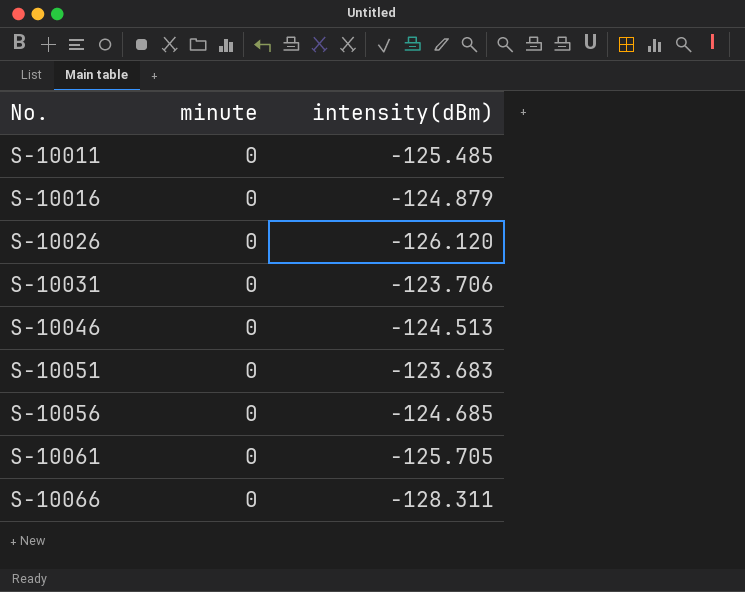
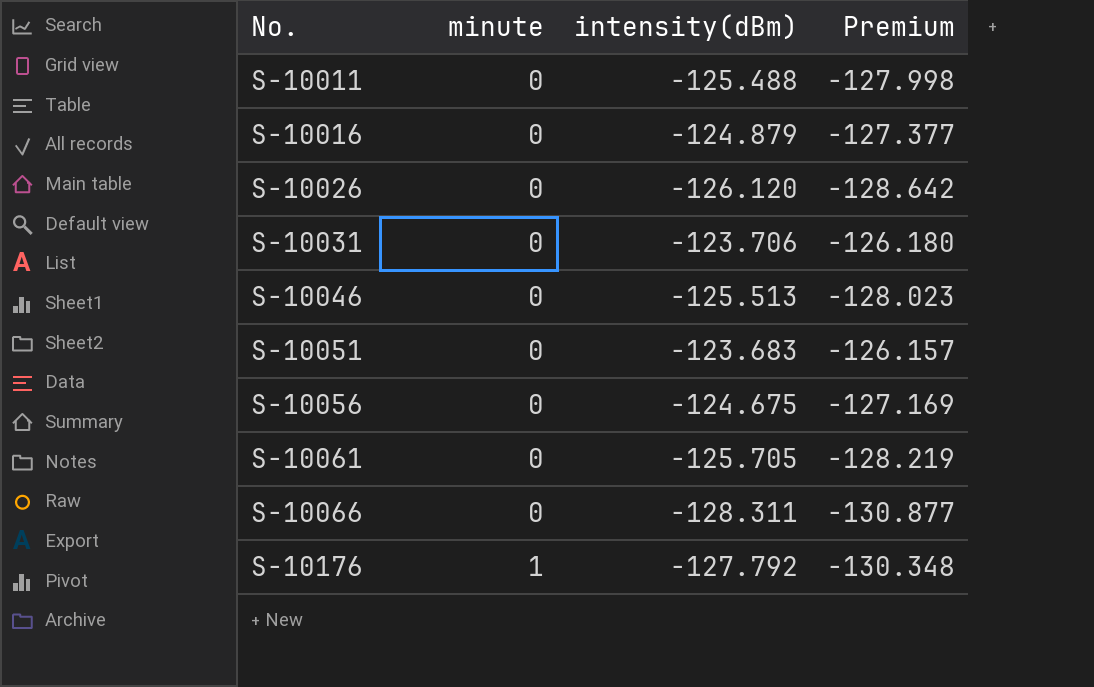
column Premium | formula: none -> [intensity(dBm)] * 1.02
S-10011 | intensity(dBm): -125.485 -> -125.488
S-10046 | intensity(dBm): -124.513 -> -125.513
S-10056 | intensity(dBm): -124.685 -> -124.675
row S-10176: none -> 1 | -127.792 | -130.348

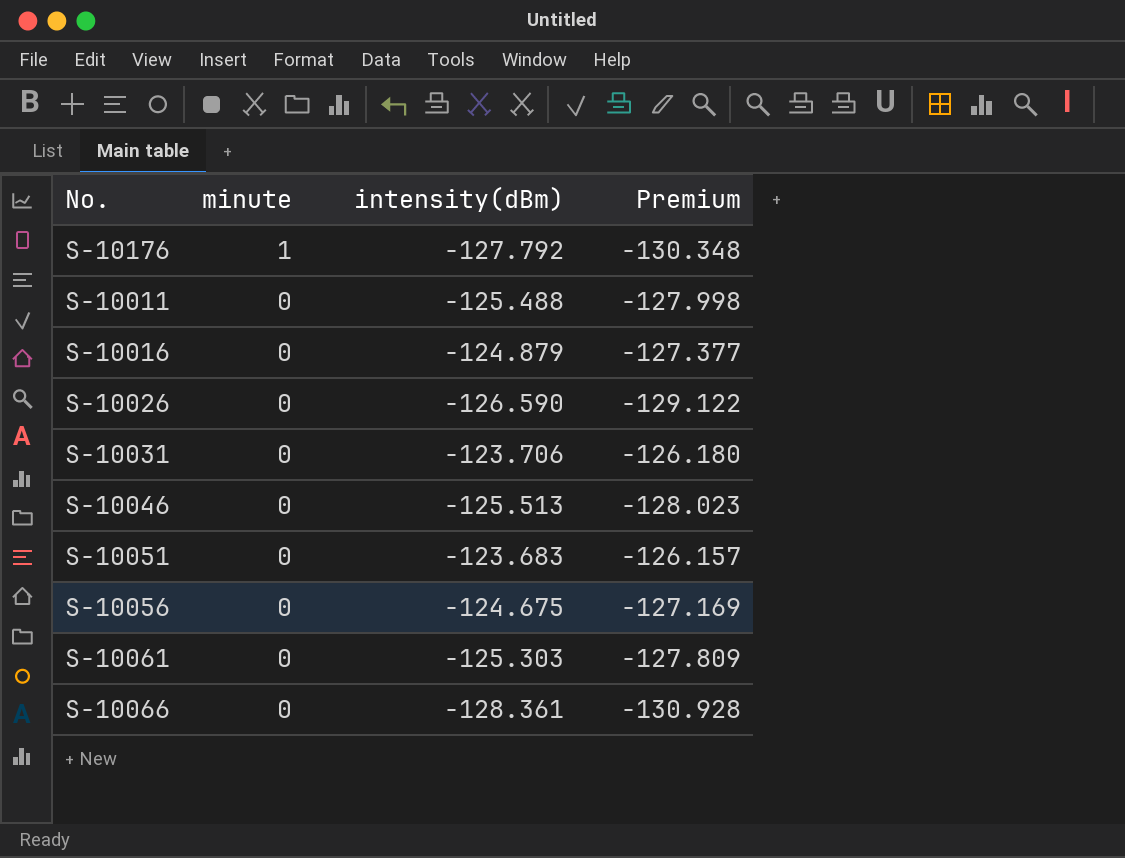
row order: No. ascending -> minute descending
S-10026 | intensity(dBm): -126.120 -> -126.590
S-10026 | Premium: -128.642 -> -129.122
S-10061 | intensity(dBm): -125.705 -> -125.303
S-10061 | Premium: -128.219 -> -127.809
S-10066 | intensity(dBm): -128.311 -> -128.361
S-10066 | Premium: -130.877 -> -130.928

